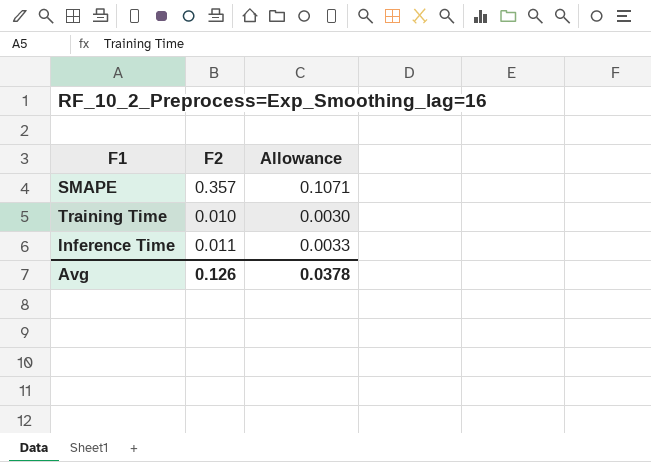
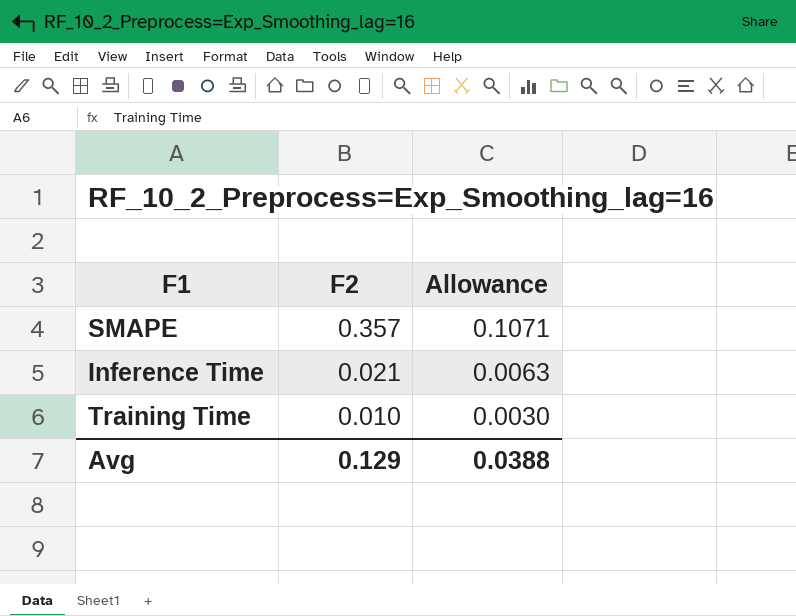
row order: none -> F2 descending
Inference Time | F2: 0.011 -> 0.021
Inference Time | Allowance: 0.0033 -> 0.0063
Avg | F2: 0.126 -> 0.129
Avg | Allowance: 0.0378 -> 0.0388

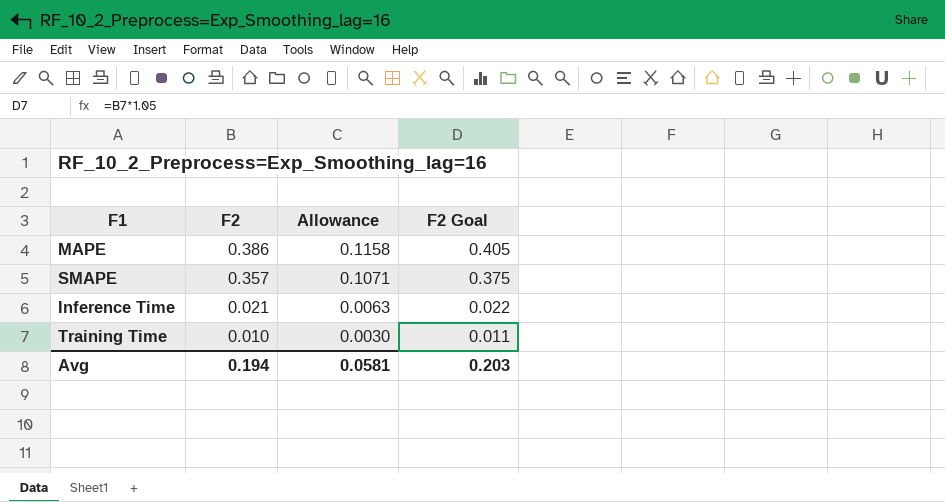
column F2 Goal | formula: none -> [F2] * 1.05
row MAPE: none -> 0.386 | 0.1158 | 0.405
Avg | F2: 0.129 -> 0.194
Avg | Allowance: 0.0388 -> 0.0581

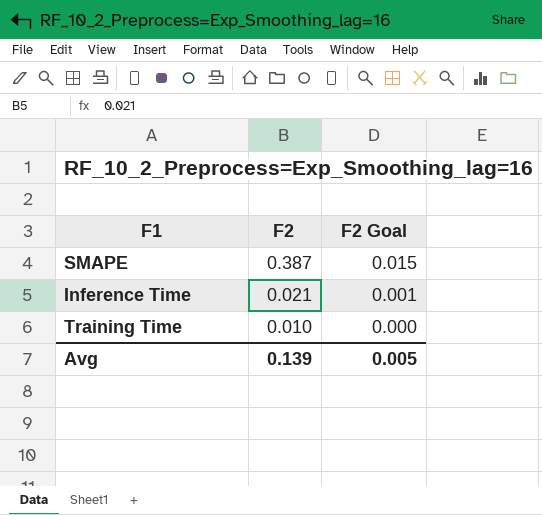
column Allowance | formula: [F2] * 0.3 -> none
column F2 Goal | formula: [F2] * 1.05 -> [F2] * 0.04
row MAPE: 0.386 | 0.1158 | 0.405 -> none
SMAPE | F2: 0.357 -> 0.387
Avg | F2: 0.194 -> 0.139
Avg | F2 Goal: 0.203 -> 0.005

